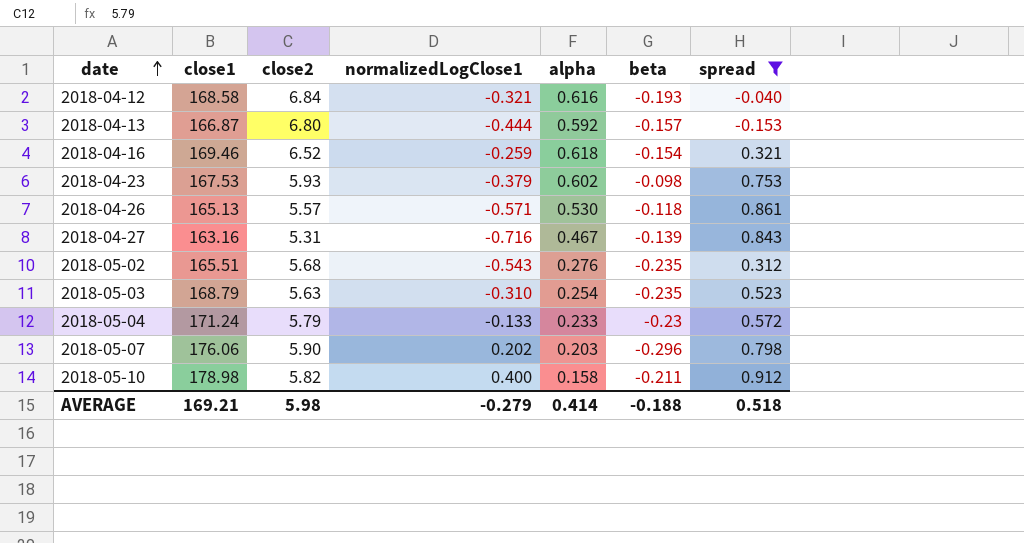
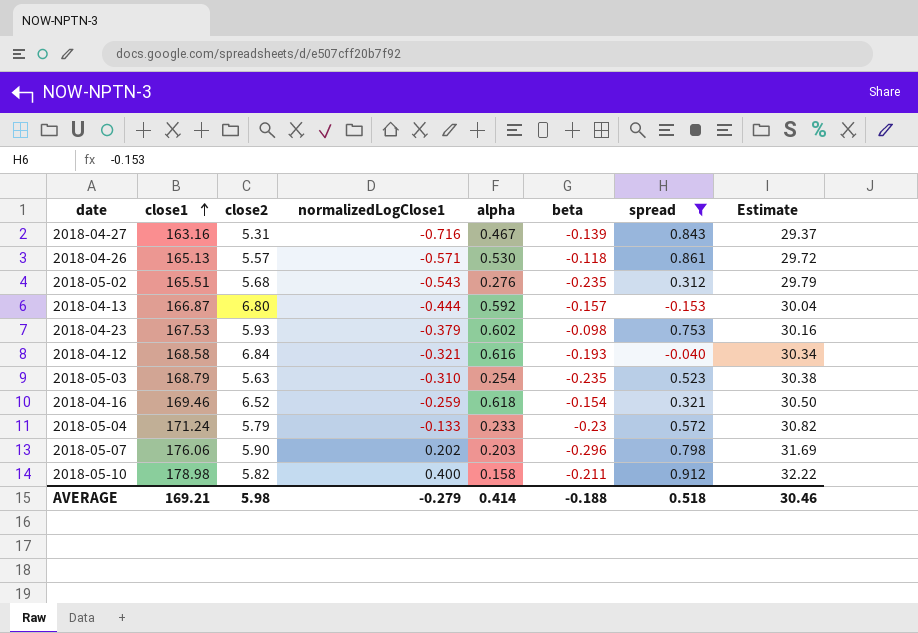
row order: date ascending -> close1 ascending
column Estimate | formula: none -> [close1] * 0.18

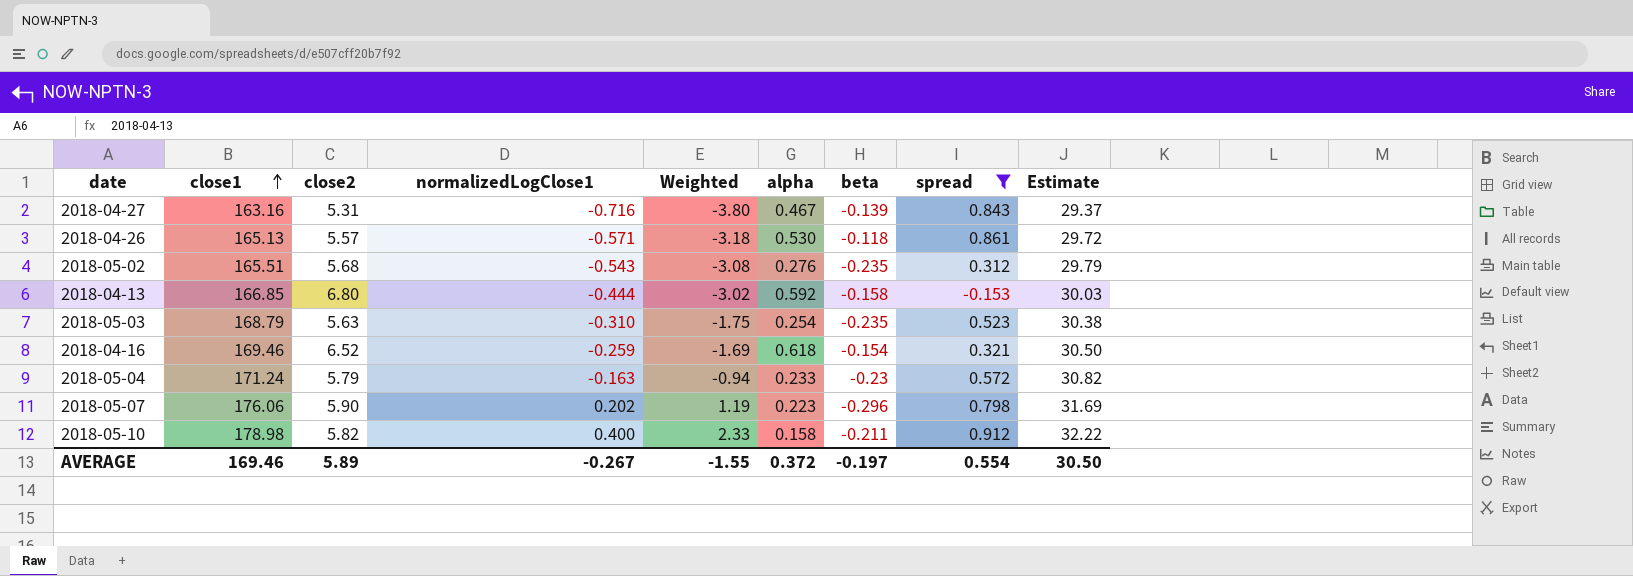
column Weighted | formula: none -> [close2] * [normalizedLogClose1]
row 2018-04-23: 167.53 | 5.93 | -0.379 | 0.602 | -0.098 | 0.753 | 30.16 -> none
row 2018-04-12: 168.58 | 6.84 | -0.321 | 0.616 | -0.193 | -0.040 | 30.34 -> none
2018-04-13 | close1: 166.87 -> 166.85
2018-04-13 | beta: -0.157 -> -0.158
2018-04-13 | Estimate: 30.04 -> 30.03
2018-05-04 | normalizedLogClose1: -0.133 -> -0.163
2018-05-07 | alpha: 0.203 -> 0.223
AVERAGE | close1: 169.21 -> 169.46
AVERAGE | close2: 5.98 -> 5.89
AVERAGE | normalizedLogClose1: -0.279 -> -0.267
AVERAGE | alpha: 0.414 -> 0.372
AVERAGE | beta: -0.188 -> -0.197
AVERAGE | spread: 0.518 -> 0.554
AVERAGE | Estimate: 30.46 -> 30.50

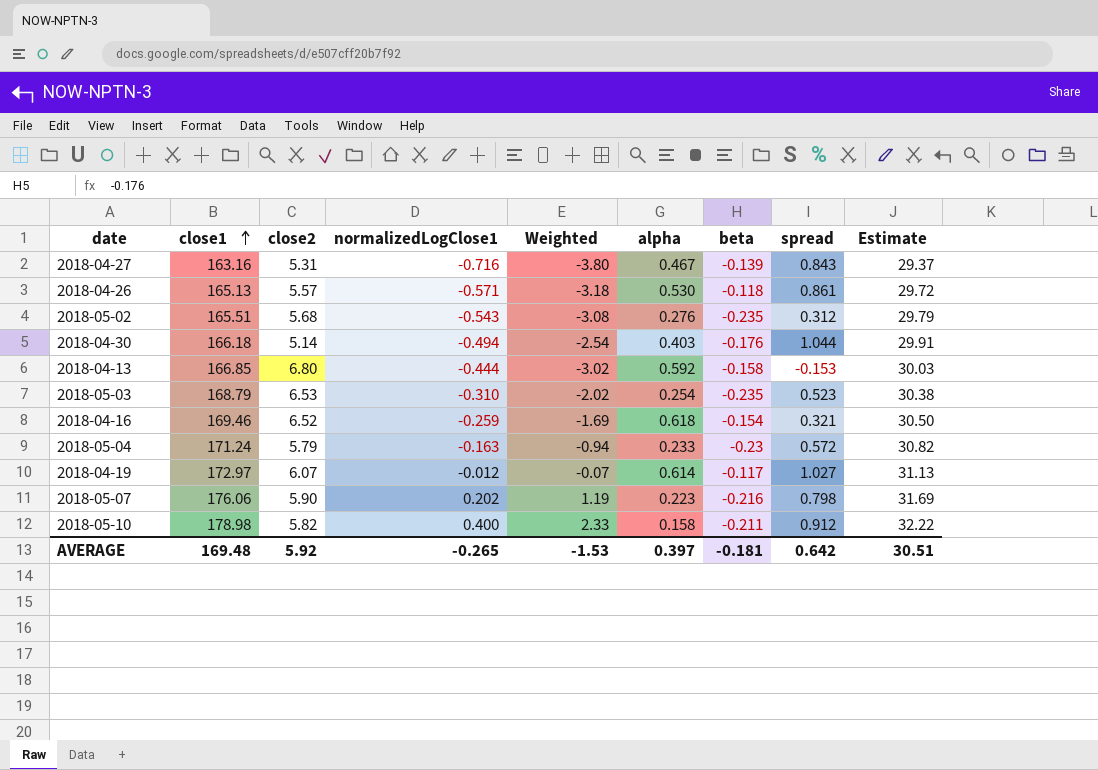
filter: spread <= 0.912 -> none
2018-05-03 | close2: 5.63 -> 6.53
2018-05-03 | Weighted: -1.75 -> -2.02
2018-05-07 | beta: -0.296 -> -0.216
AVERAGE | close1: 169.46 -> 169.48
AVERAGE | close2: 5.89 -> 5.92
AVERAGE | normalizedLogClose1: -0.267 -> -0.265
AVERAGE | Weighted: -1.55 -> -1.53
AVERAGE | alpha: 0.372 -> 0.397
AVERAGE | beta: -0.197 -> -0.181
AVERAGE | spread: 0.554 -> 0.642
AVERAGE | Estimate: 30.50 -> 30.51

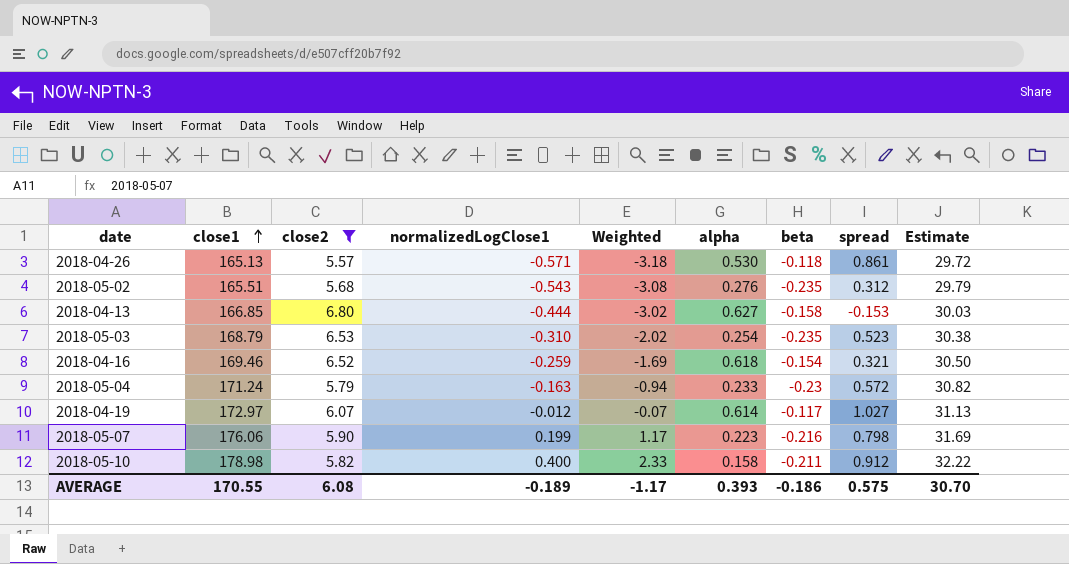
filter: none -> close2 >= 5.57
2018-04-13 | alpha: 0.592 -> 0.627
2018-05-07 | normalizedLogClose1: 0.202 -> 0.199
2018-05-07 | Weighted: 1.19 -> 1.17
AVERAGE | close1: 169.48 -> 170.55
AVERAGE | close2: 5.92 -> 6.08
AVERAGE | normalizedLogClose1: -0.265 -> -0.189
AVERAGE | Weighted: -1.53 -> -1.17
AVERAGE | alpha: 0.397 -> 0.393
AVERAGE | beta: -0.181 -> -0.186
AVERAGE | spread: 0.642 -> 0.575
AVERAGE | Estimate: 30.51 -> 30.70

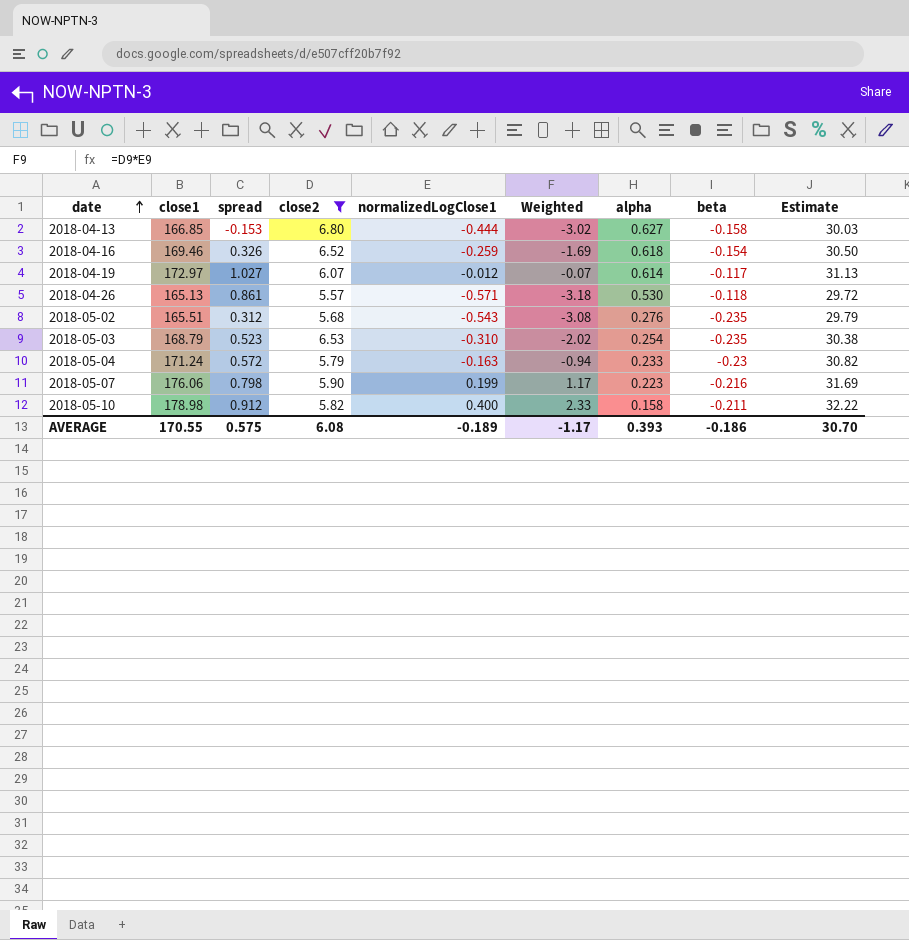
row order: close1 ascending -> date ascending
column spread | position: 8 -> 3
2018-04-16 | spread: 0.321 -> 0.326

